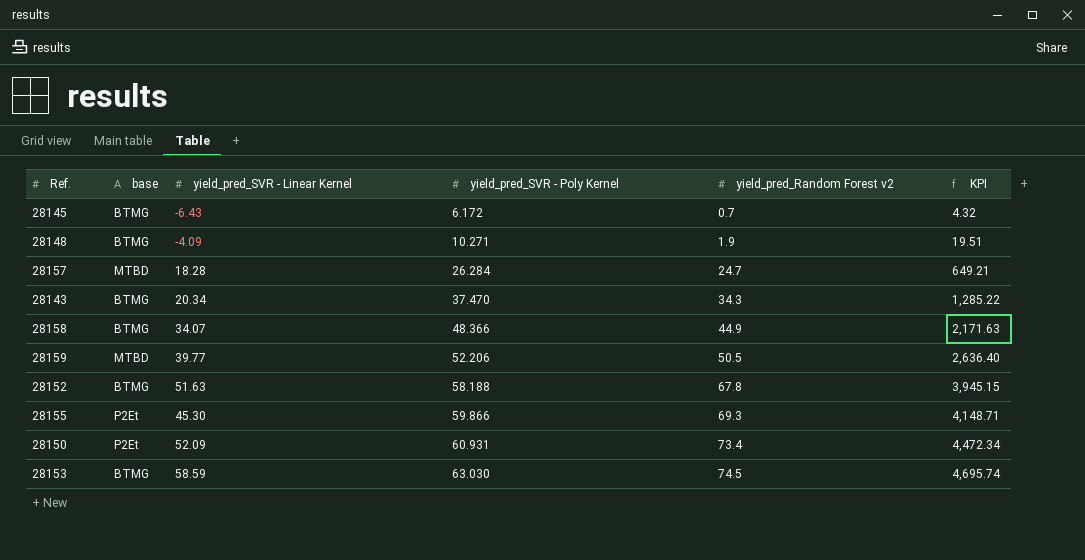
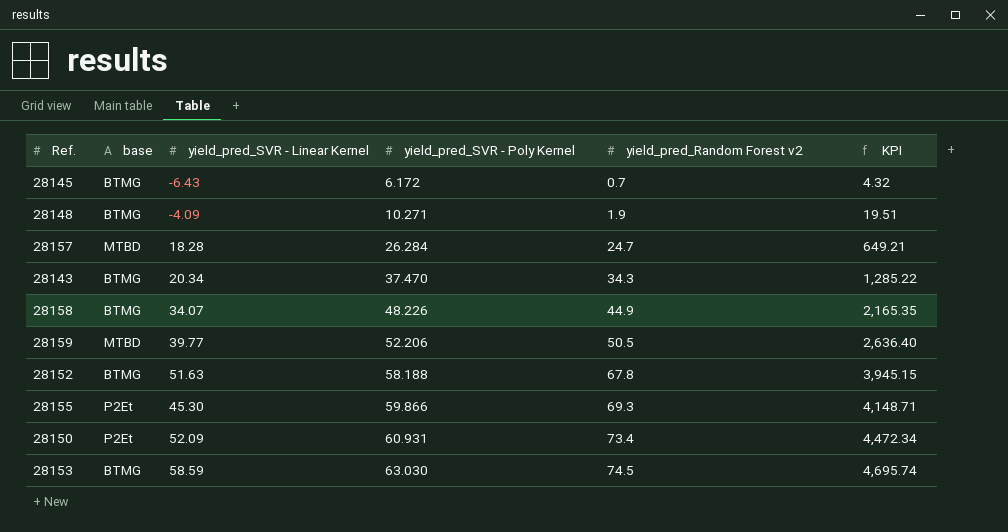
28158 | yield_pred_SVR - Poly Kernel: 48.366 -> 48.226
28158 | KPI: 2,171.63 -> 2,165.35

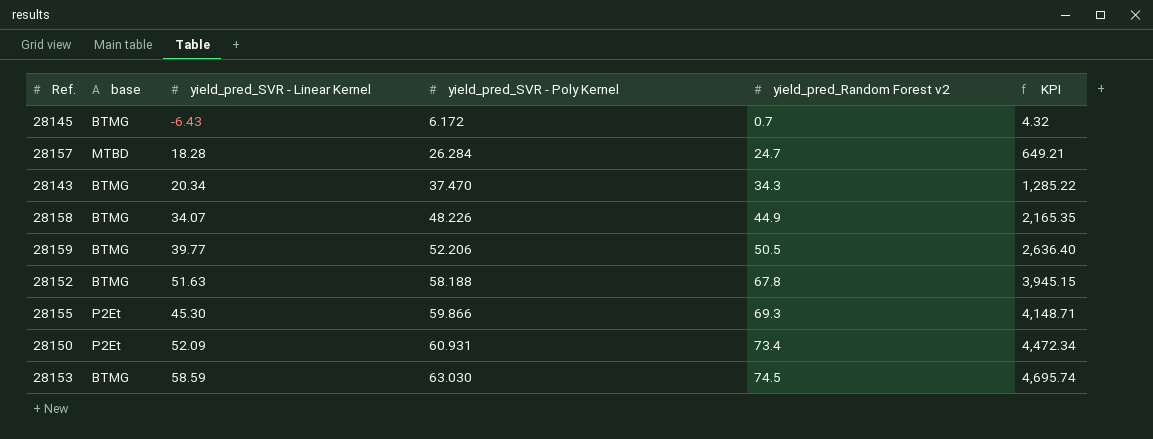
row 28148: BTMG | -4.09 | 10.271 | 1.9 | 19.51 -> none
28159 | base: MTBD -> BTMG

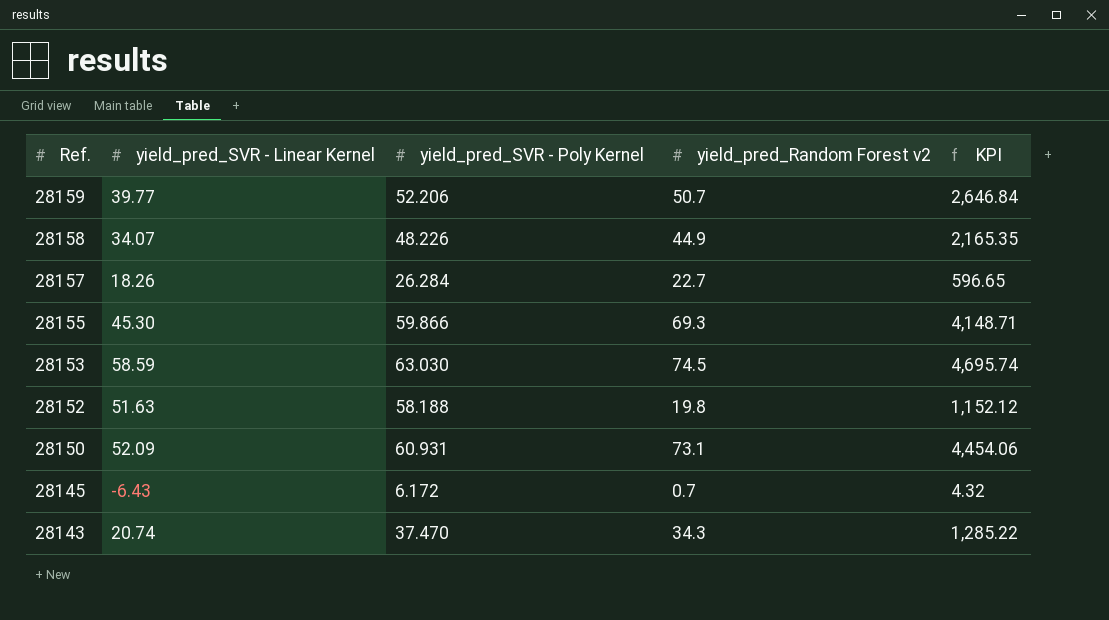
row order: yield_pred_SVR - Poly Kernel ascending -> Ref. descending
column base | position: 2 -> none
28159 | yield_pred_Random Forest v2: 50.5 -> 50.7
28159 | KPI: 2,636.40 -> 2,646.84
28157 | yield_pred_SVR - Linear Kernel: 18.28 -> 18.26
28157 | yield_pred_Random Forest v2: 24.7 -> 22.7
28157 | KPI: 649.21 -> 596.65
28152 | yield_pred_Random Forest v2: 67.8 -> 19.8
28152 | KPI: 3,945.15 -> 1,152.12
28150 | yield_pred_Random Forest v2: 73.4 -> 73.1
28150 | KPI: 4,472.34 -> 4,454.06
28143 | yield_pred_SVR - Linear Kernel: 20.34 -> 20.74

